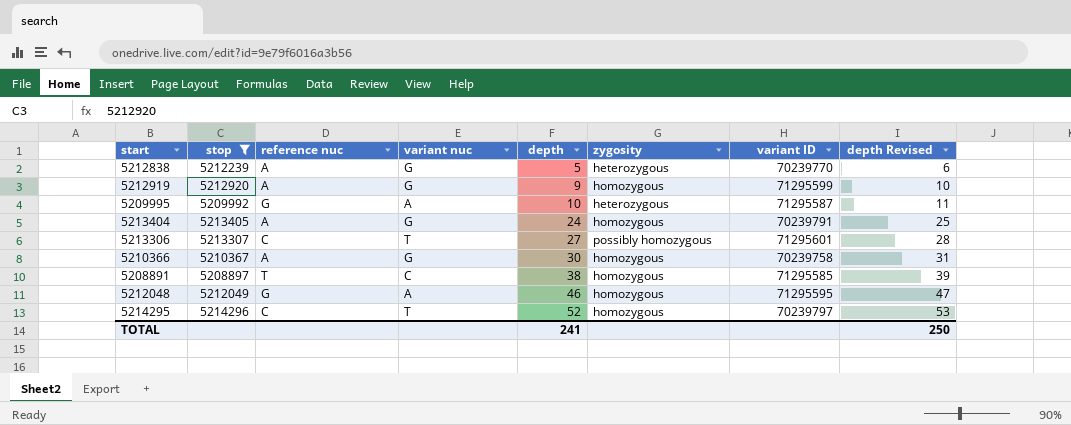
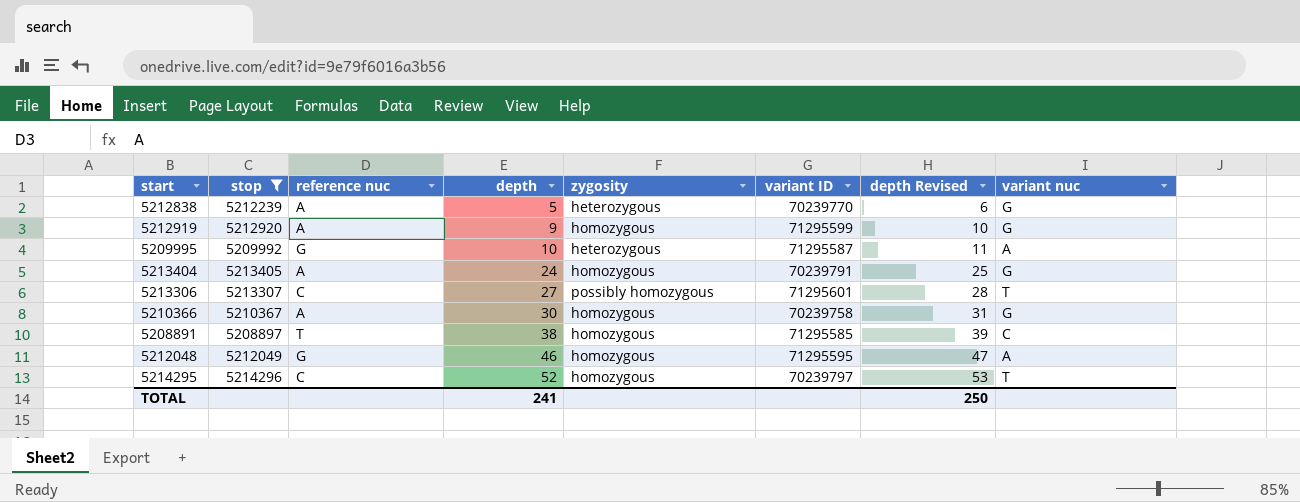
column variant nuc | position: 4 -> 8

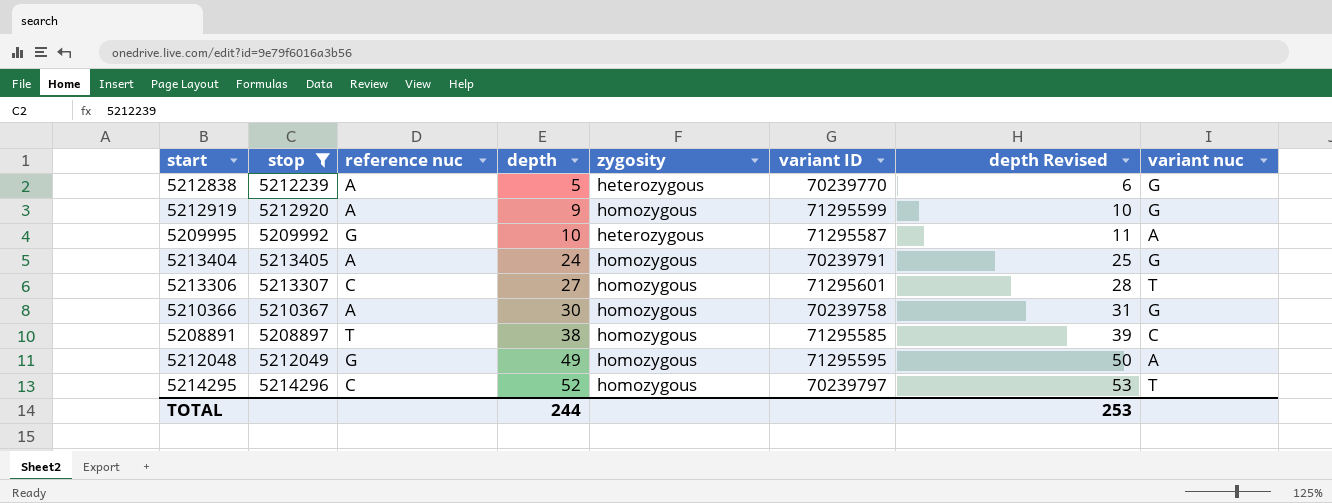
5213306 | zygosity: possibly homozygous -> homozygous
5212048 | depth: 46 -> 49
5212048 | depth Revised: 47 -> 50
TOTAL | depth: 241 -> 244
TOTAL | depth Revised: 250 -> 253

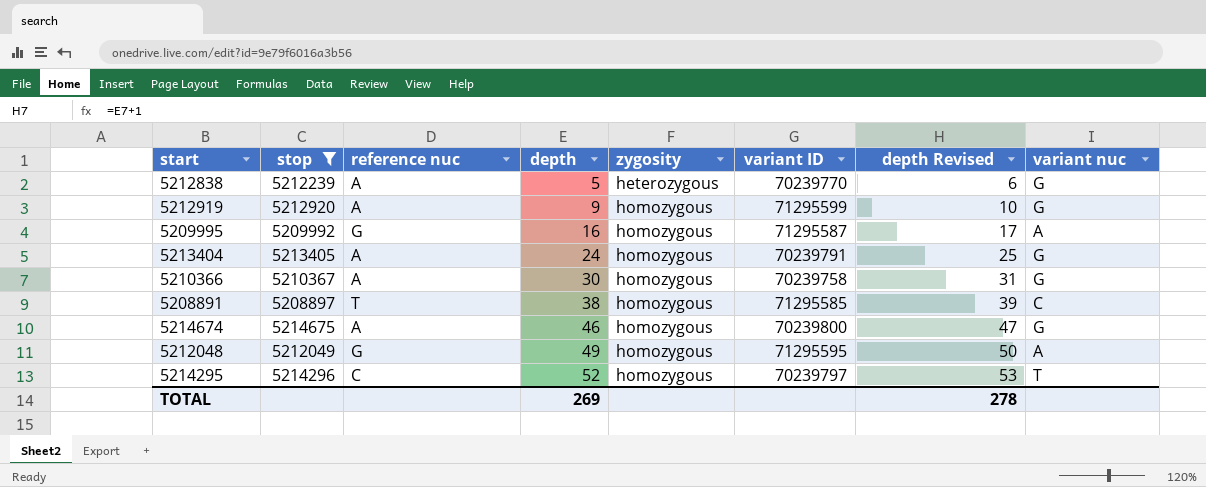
row 5213306: 5213307 | C | 27 | homozygous | 71295601 | 28 | T -> none
5209995 | depth: 10 -> 16
5209995 | zygosity: heterozygous -> homozygous
5209995 | depth Revised: 11 -> 17
row 5214674: none -> 5214675 | A | 46 | homozygous | 70239800 | 47 | G
TOTAL | depth: 244 -> 269
TOTAL | depth Revised: 253 -> 278

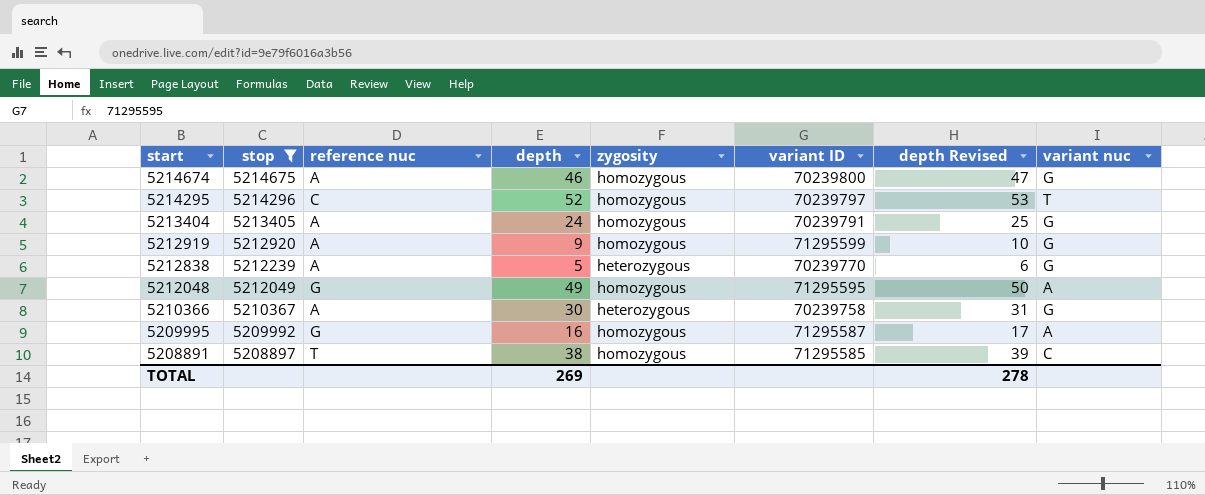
row order: depth ascending -> start descending
5210366 | zygosity: homozygous -> heterozygous

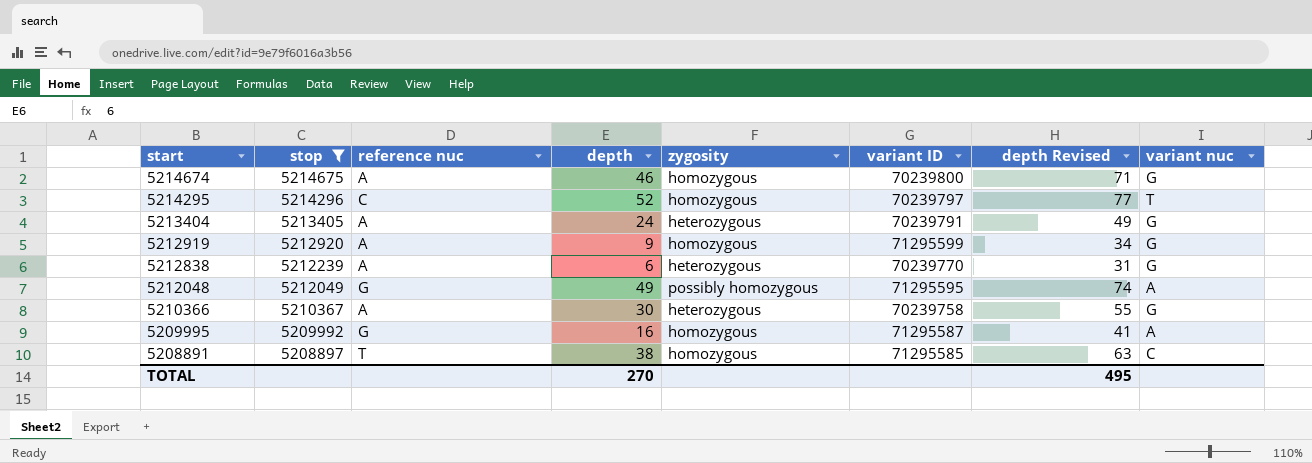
column depth Revised | formula: [depth] + 1 -> [depth] + 25
5213404 | zygosity: homozygous -> heterozygous
5212838 | depth: 5 -> 6
5212048 | zygosity: homozygous -> possibly homozygous
TOTAL | depth: 269 -> 270
TOTAL | depth Revised: 278 -> 495

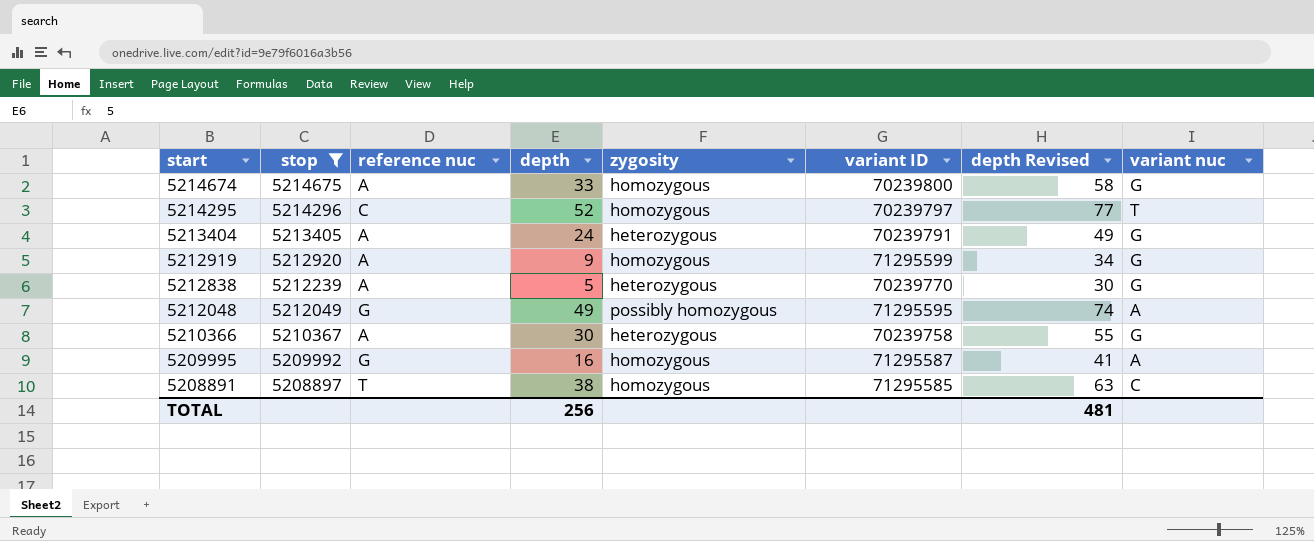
5214674 | depth: 46 -> 33
5214674 | depth Revised: 71 -> 58
5212838 | depth: 6 -> 5
5212838 | depth Revised: 31 -> 30
TOTAL | depth: 270 -> 256
TOTAL | depth Revised: 495 -> 481

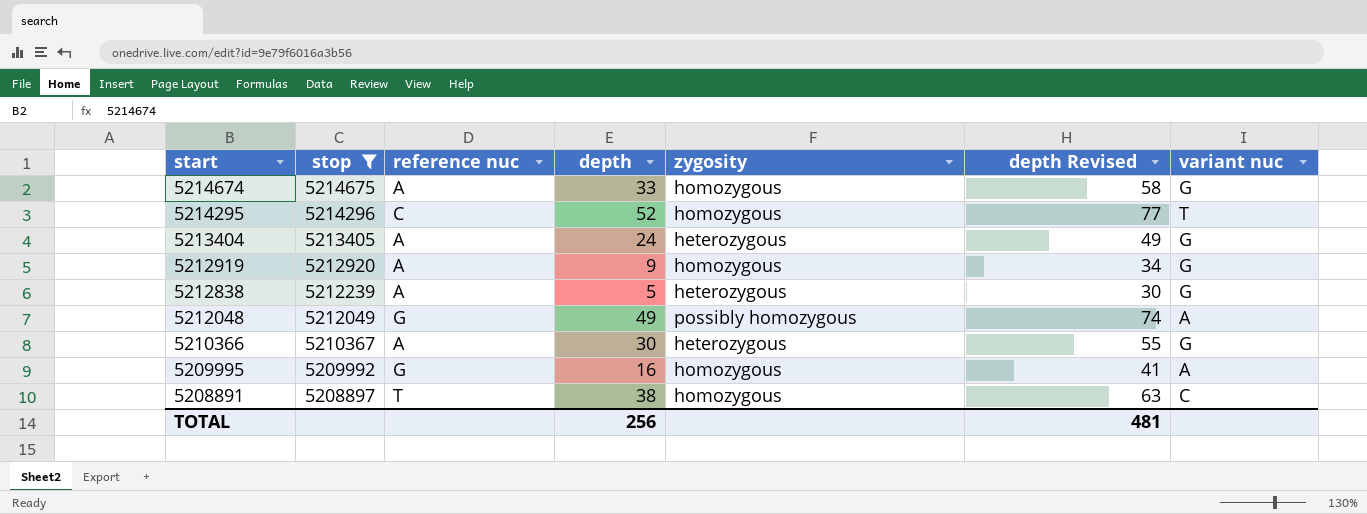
column variant ID | position: 6 -> none

